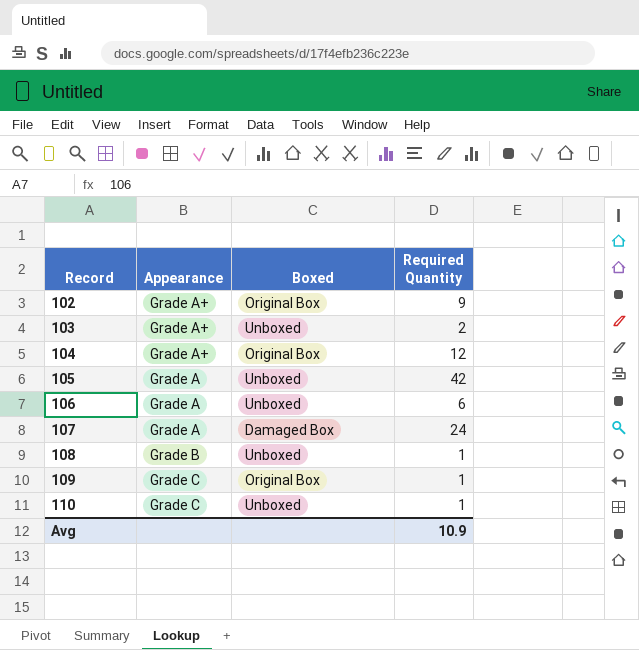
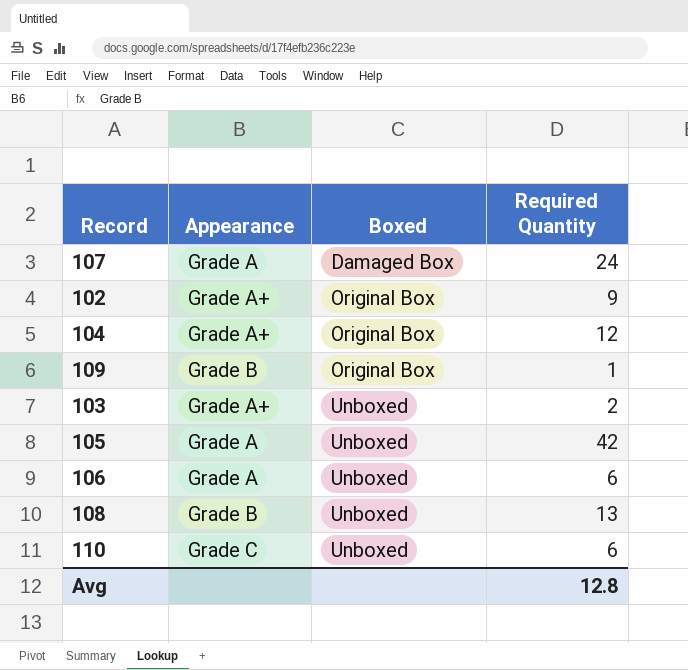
row order: Record ascending -> Boxed ascending
109 | Appearance: Grade C -> Grade B
108 | Required Quantity: 1 -> 13
110 | Required Quantity: 1 -> 6
Avg | Required Quantity: 10.9 -> 12.8

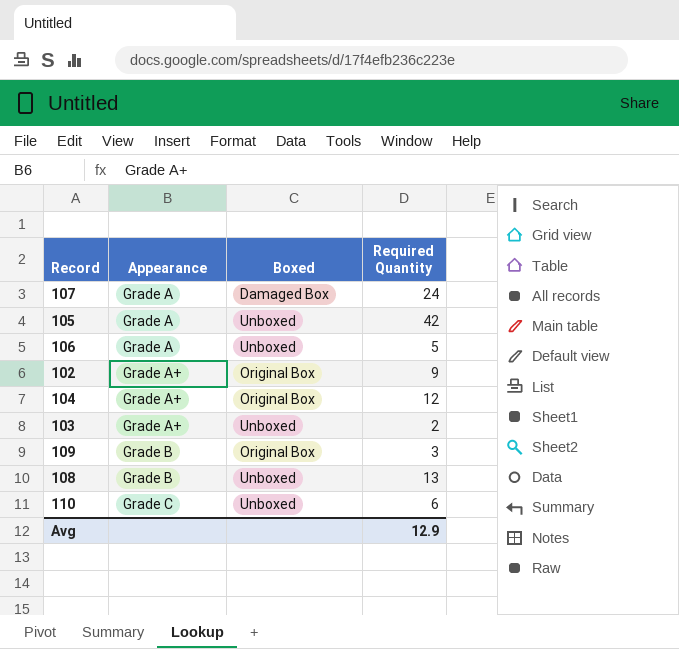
row order: Boxed ascending -> Appearance ascending
106 | Required Quantity: 6 -> 5
109 | Required Quantity: 1 -> 3
Avg | Required Quantity: 12.8 -> 12.9

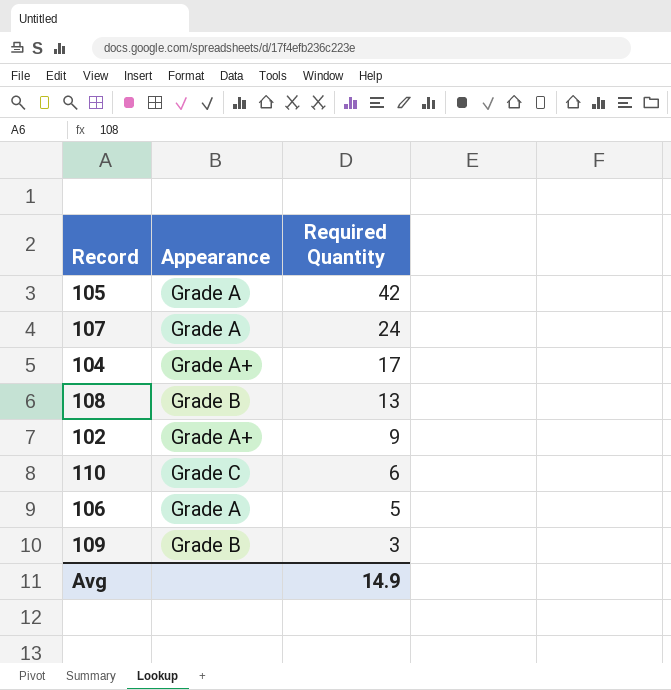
row order: Appearance ascending -> Required Quantity descending
column Boxed | position: 3 -> none
row 103: Grade A+ | Unboxed | 2 -> none
104 | Required Quantity: 12 -> 17
Avg | Required Quantity: 12.9 -> 14.9

